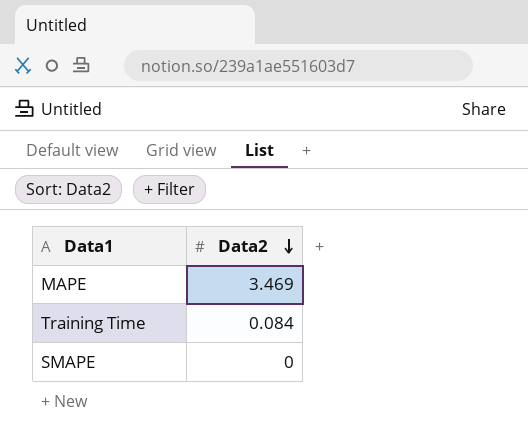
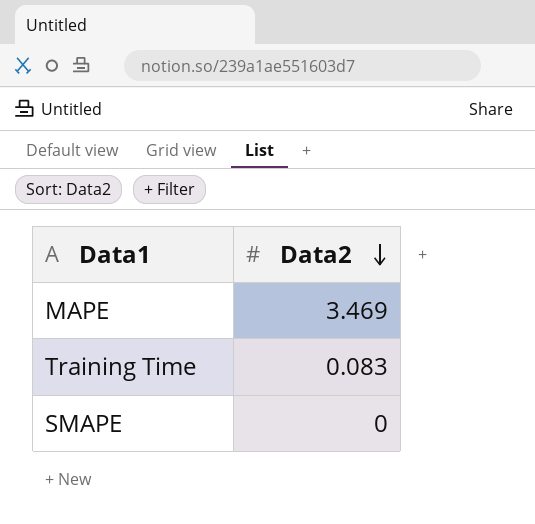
Training Time | Data2: 0.084 -> 0.083

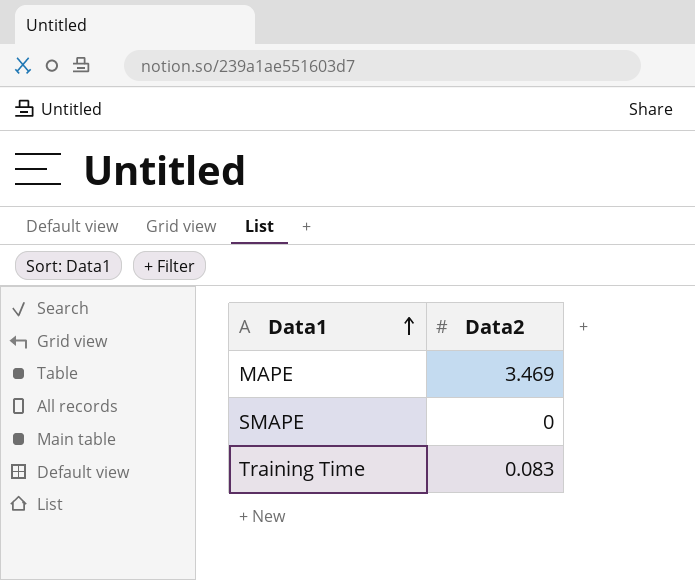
row order: Data2 descending -> Data1 ascending

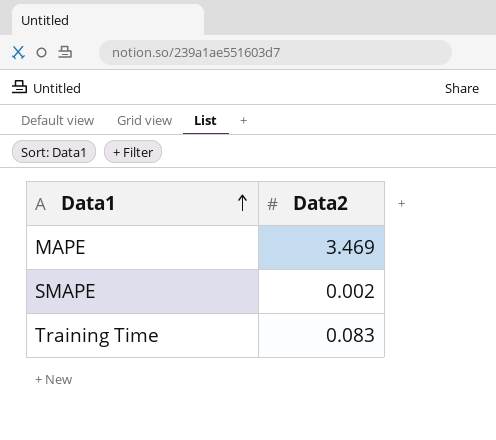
SMAPE | Data2: 0 -> 0.002

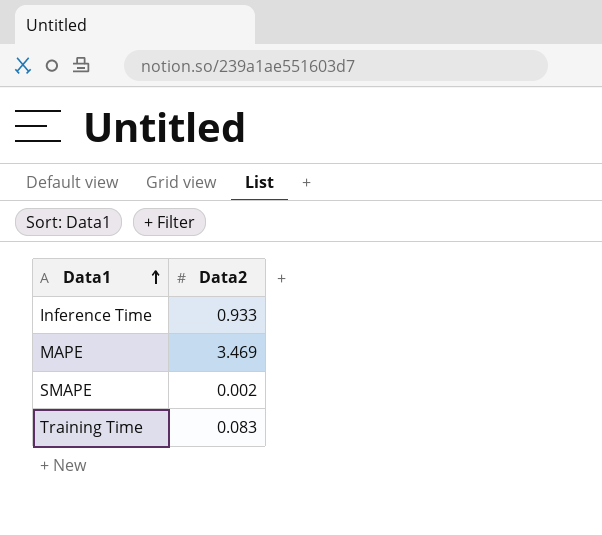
row Inference Time: none -> 0.933

